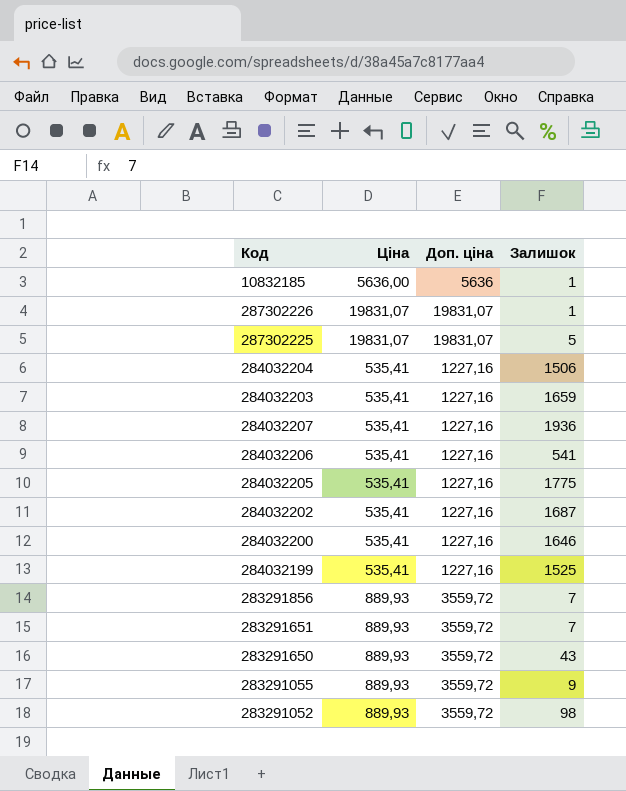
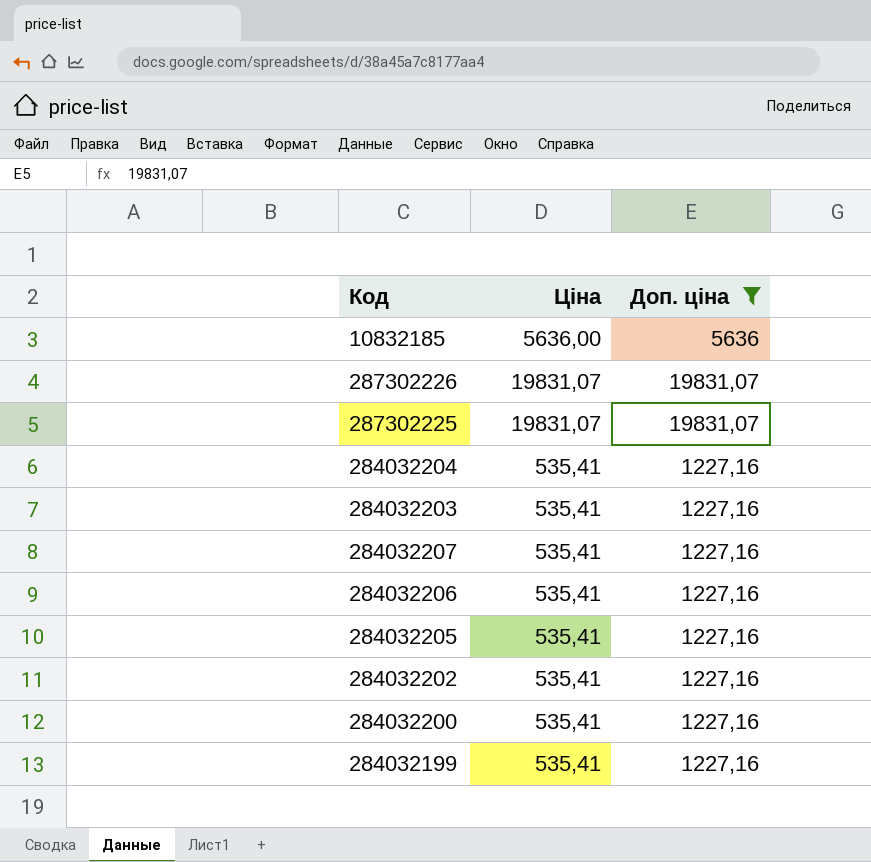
filter: none -> Доп. ціна != 3559,72
column Залишок | position: 4 -> none

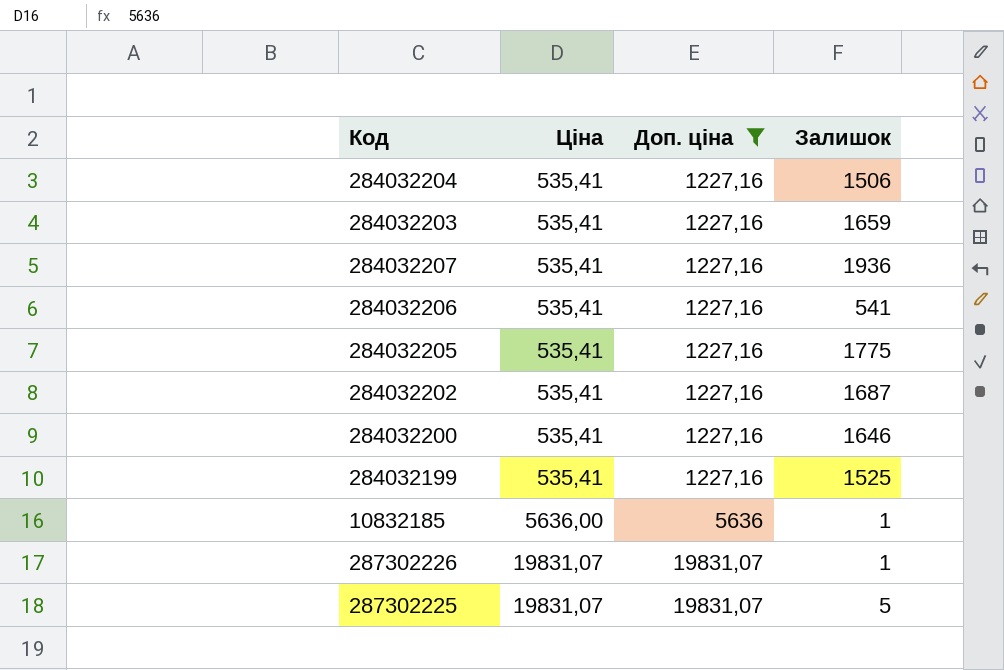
row order: none -> Ціна ascending
column Залишок | position: none -> 4

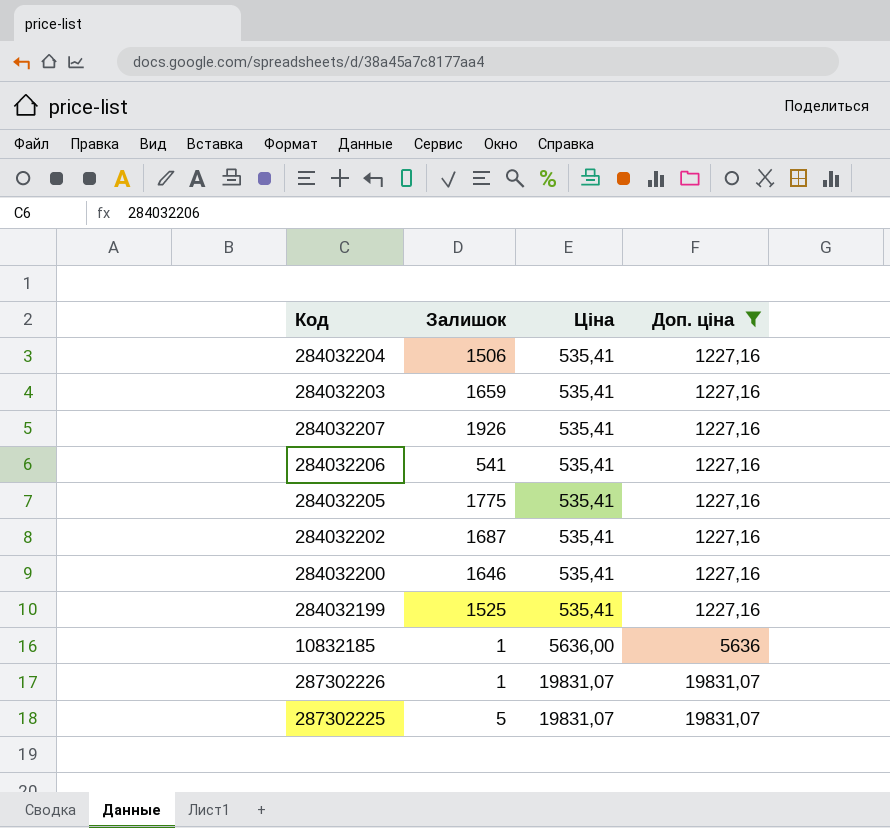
column Залишок | position: 4 -> 2
284032207 | Залишок: 1936 -> 1926

